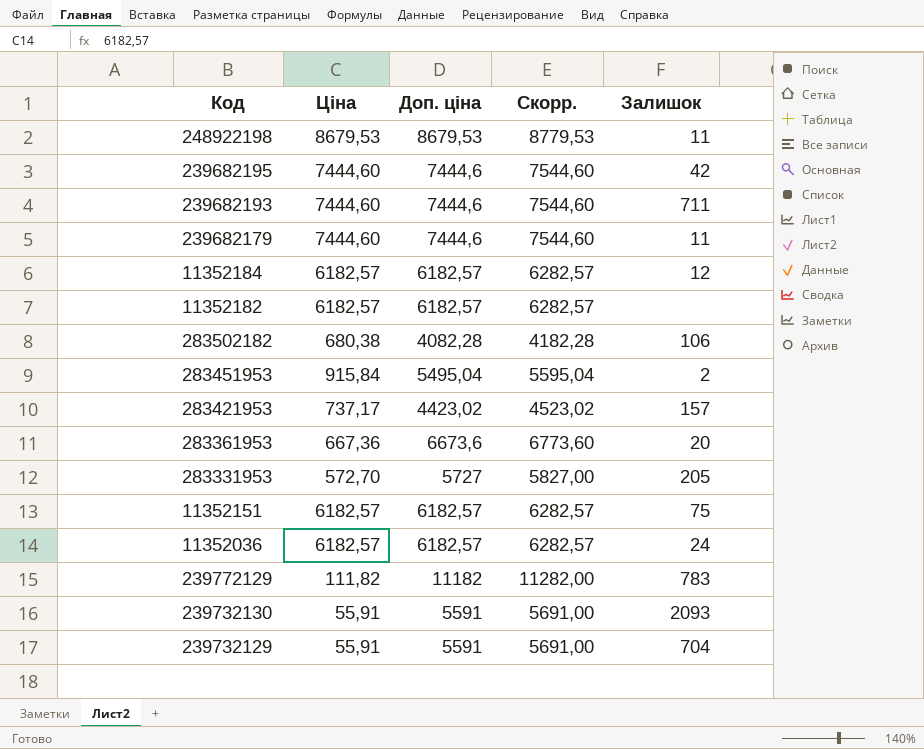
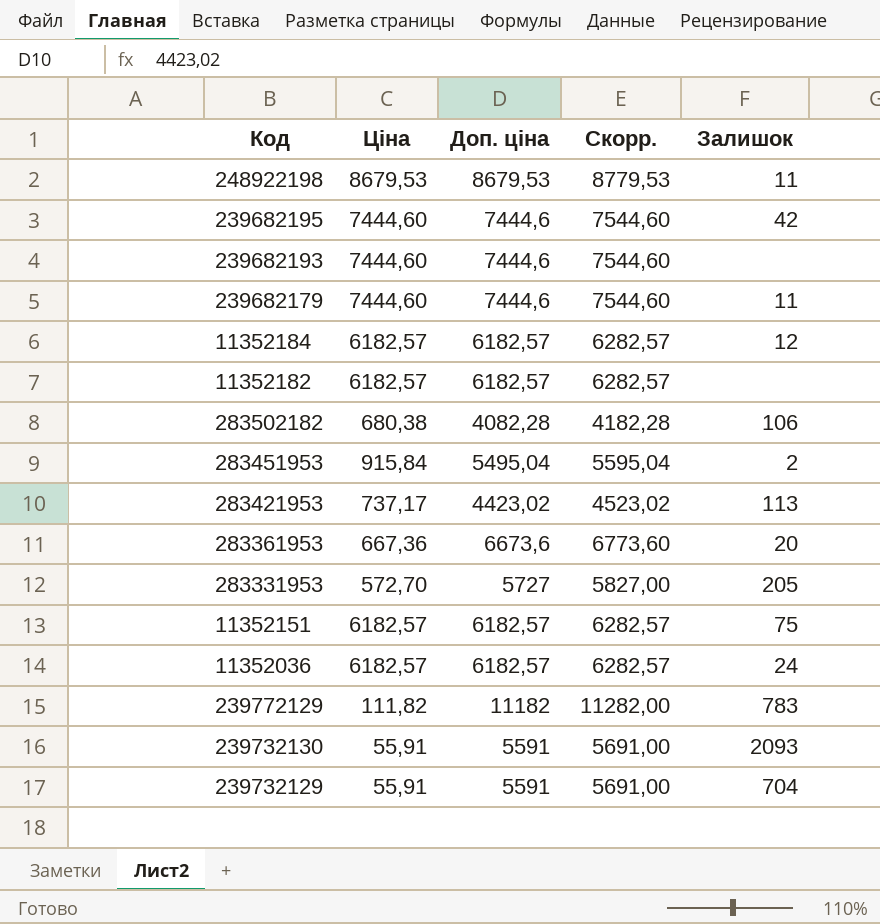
239682193 | Залишок: 711 -> none
283421953 | Залишок: 157 -> 113

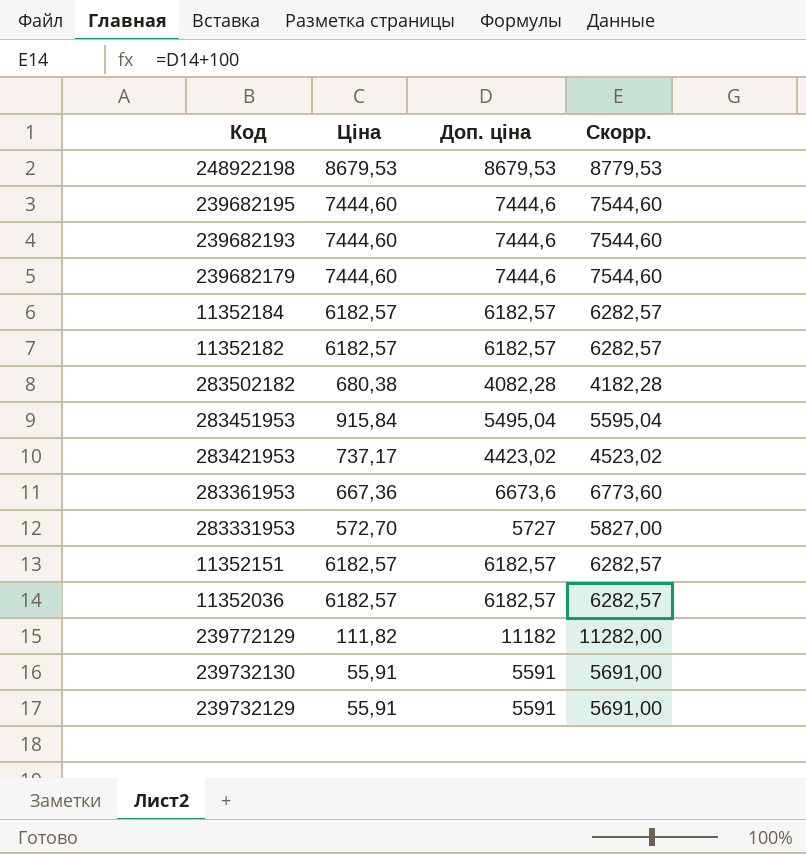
column Залишок | position: 5 -> none

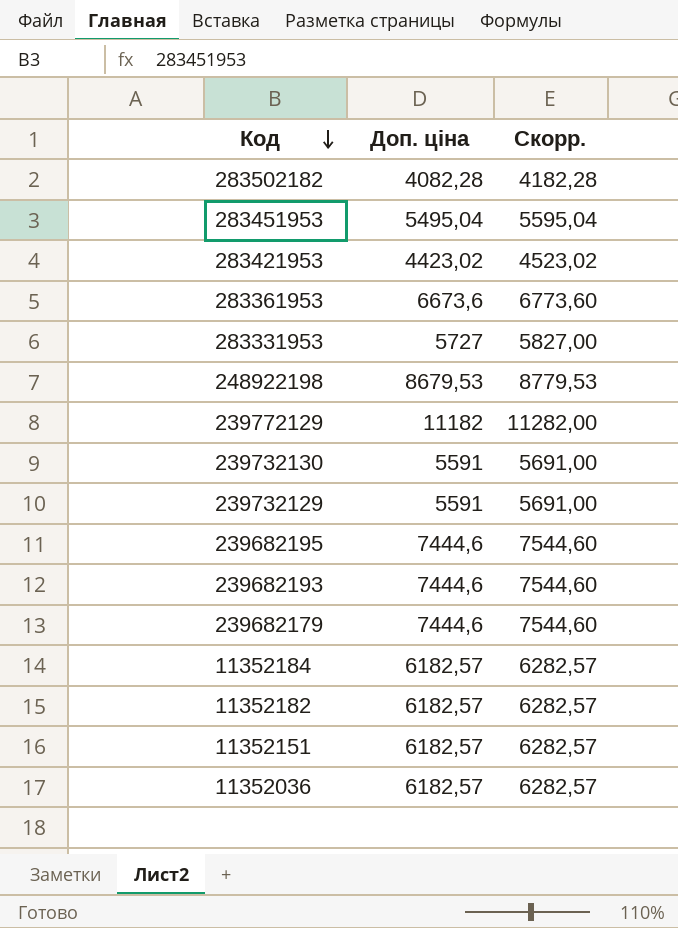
row order: none -> Код descending
column Ціна | position: 2 -> none

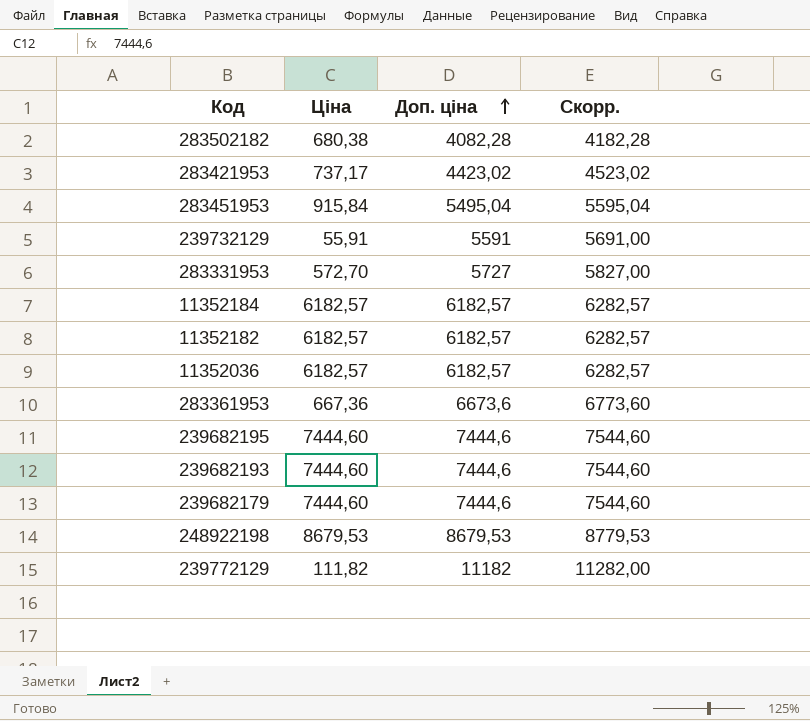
row order: Код descending -> Доп. ціна ascending
column Ціна | position: none -> 2
row 239732130: 5591 | 5691,00 -> none
row 11352151: 6182,57 | 6282,57 -> none

